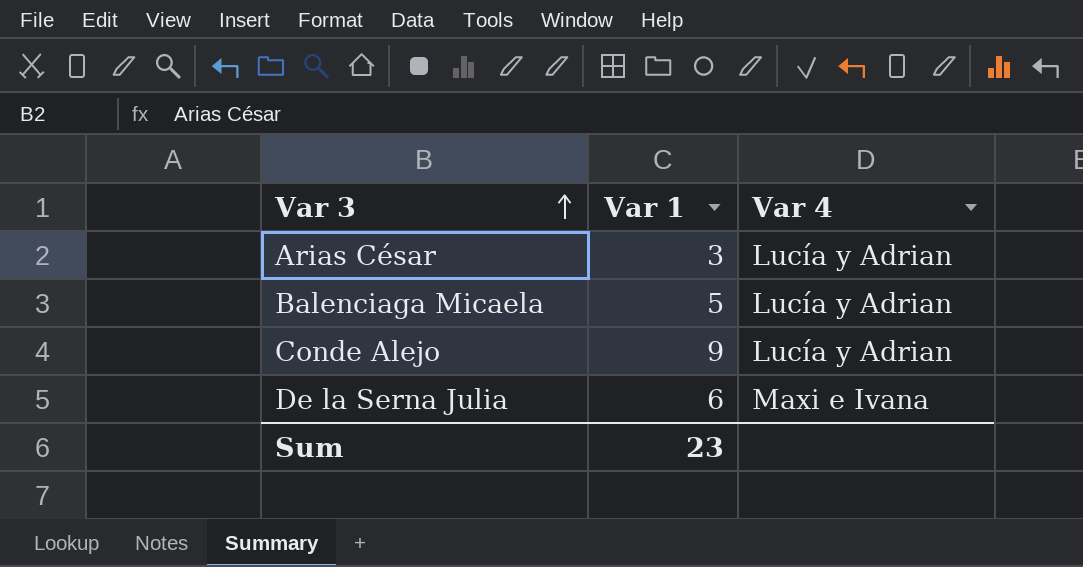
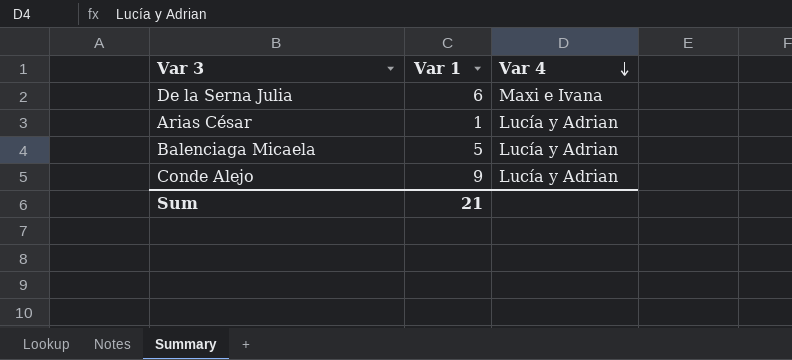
row order: Var 3 ascending -> Var 4 descending
Arias César | Var 1: 3 -> 1
Sum | Var 1: 23 -> 21

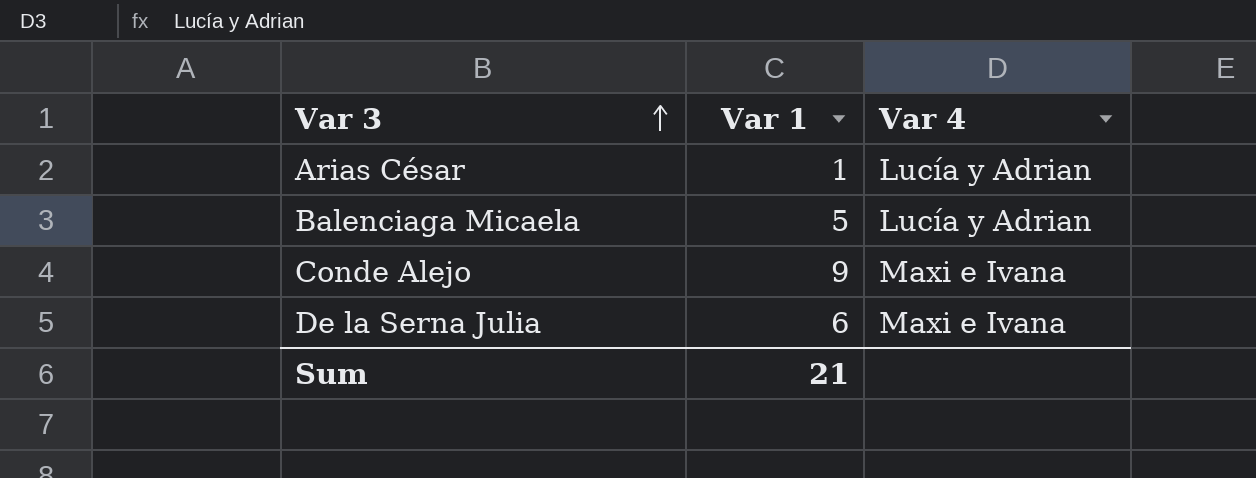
row order: Var 4 descending -> Var 3 ascending
Conde Alejo | Var 4: Lucía y Adrian -> Maxi e Ivana

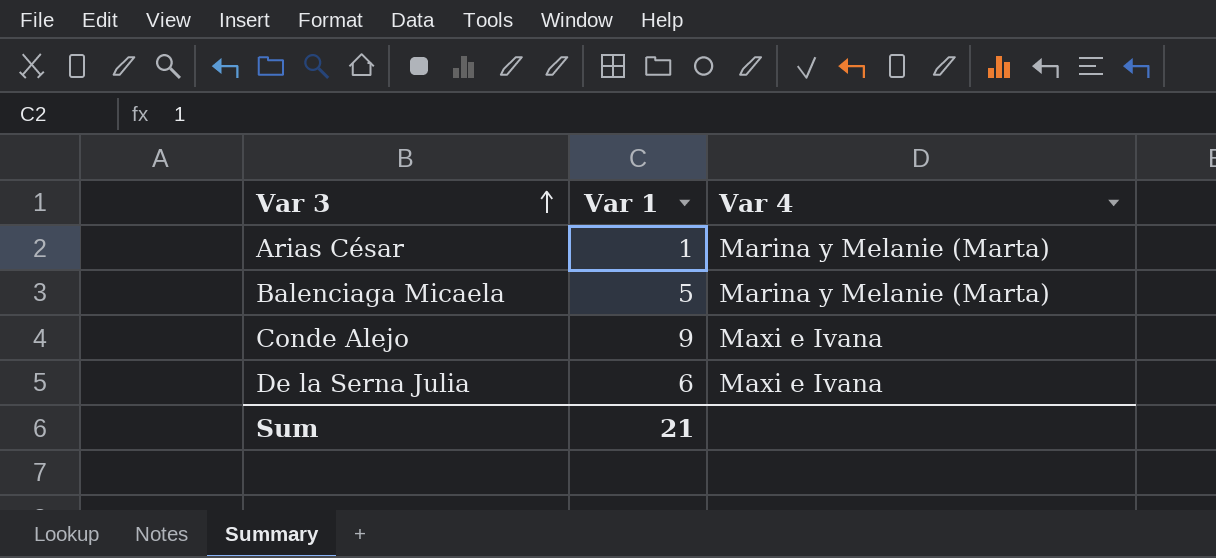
Arias César | Var 4: Lucía y Adrian -> Marina y Melanie (Marta)
Balenciaga Micaela | Var 4: Lucía y Adrian -> Marina y Melanie (Marta)

